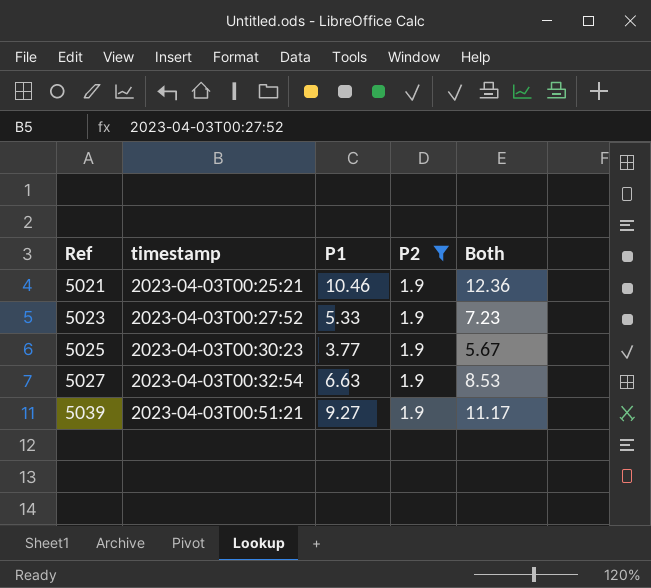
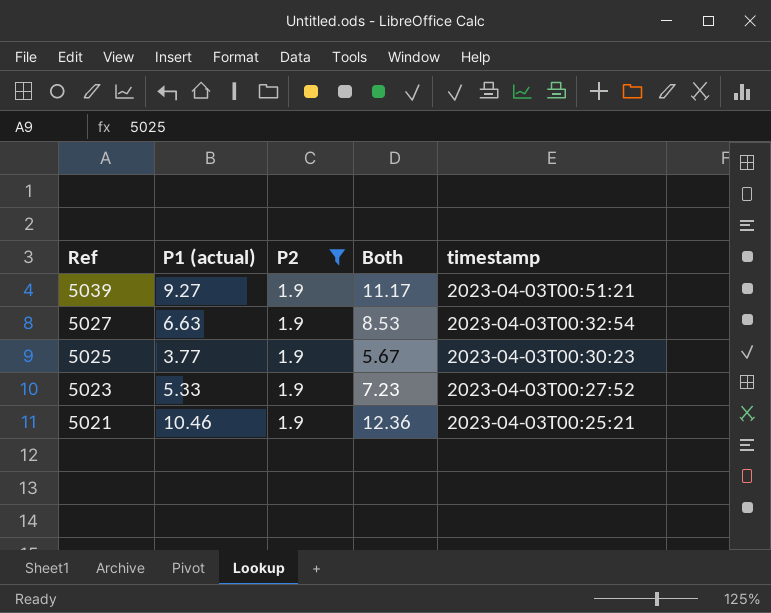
row order: Ref ascending -> Ref descending
column name: P1 -> P1 (actual)
column timestamp | position: 2 -> 5

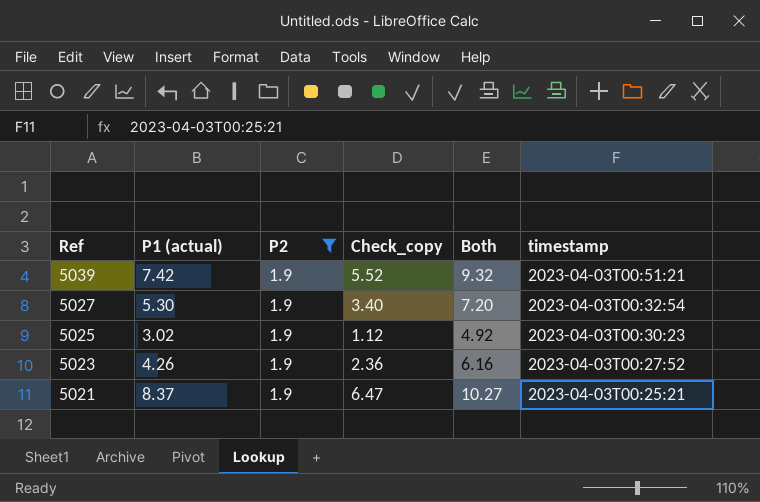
column Check_copy | formula: none -> [P1 (actual)] - [P2]
5039 | P1 (actual): 9.27 -> 7.42
5039 | Both: 11.17 -> 9.32
5027 | P1 (actual): 6.63 -> 5.30
5027 | Both: 8.53 -> 7.20
5025 | P1 (actual): 3.77 -> 3.02
5025 | Both: 5.67 -> 4.92
5023 | P1 (actual): 5.33 -> 4.26
5023 | Both: 7.23 -> 6.16
5021 | P1 (actual): 10.46 -> 8.37
5021 | Both: 12.36 -> 10.27

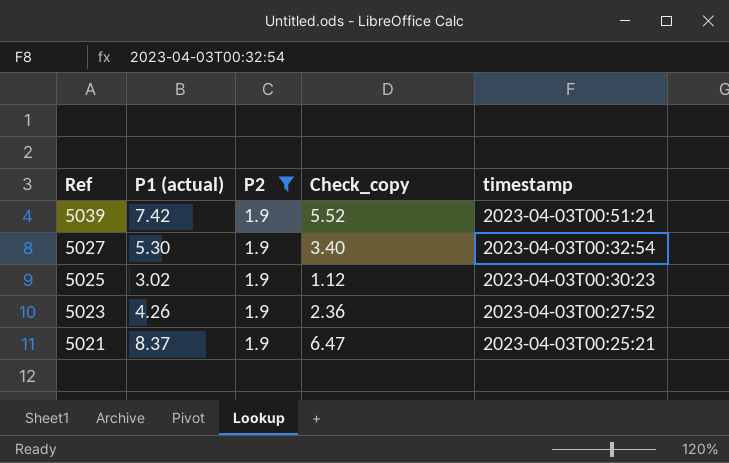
column Both | formula: [P1 (actual)] + [P2] -> none

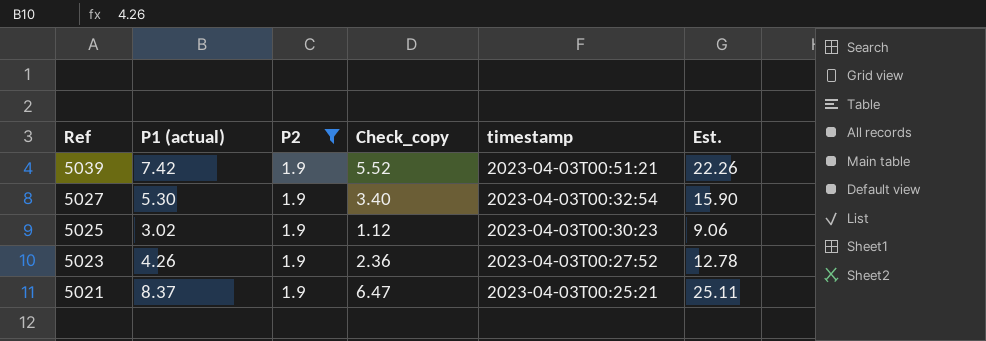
column Est. | formula: none -> [P1 (actual)] * 3

